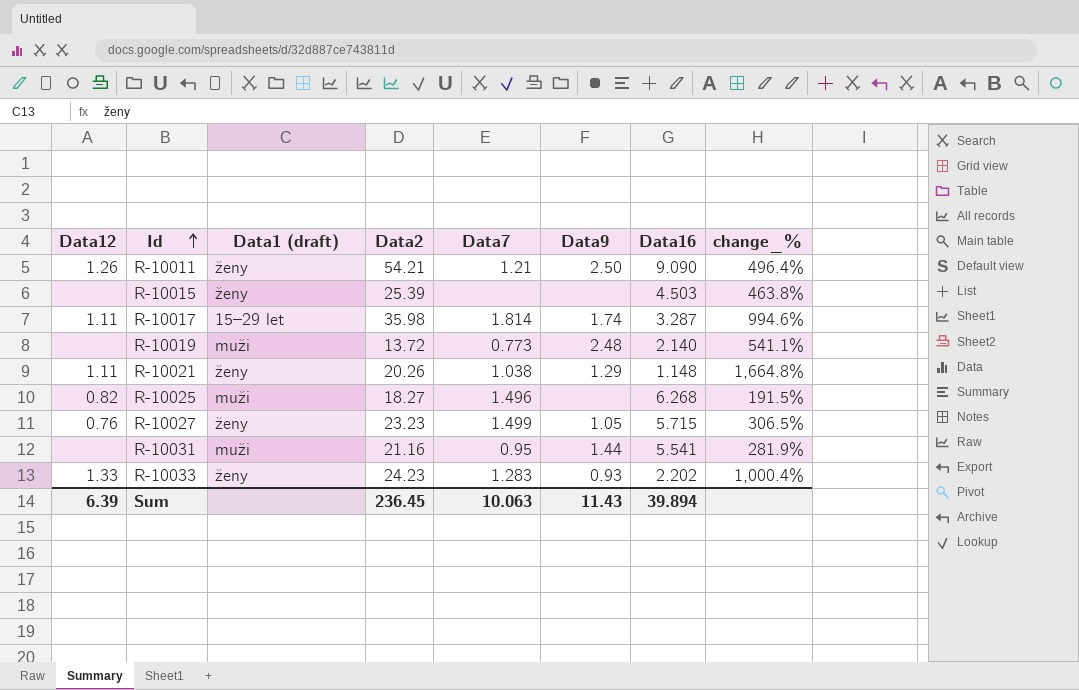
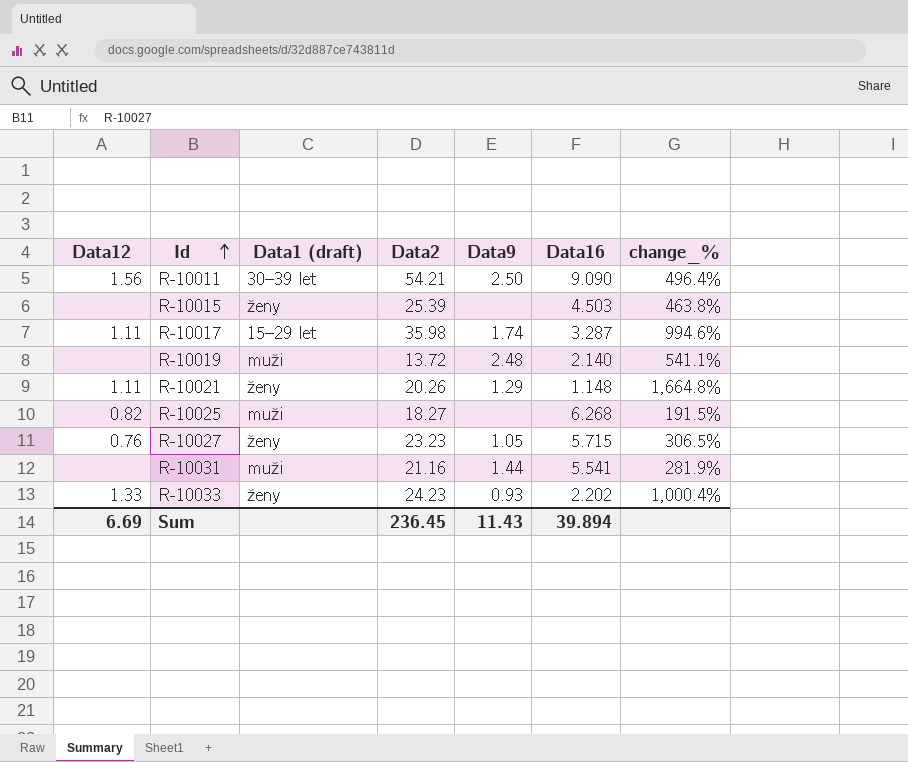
column Data7 | position: 5 -> none
R-10011 | Data12: 1.26 -> 1.56
R-10011 | Data1 (draft): ženy -> 30–39 let
Sum | Data12: 6.39 -> 6.69

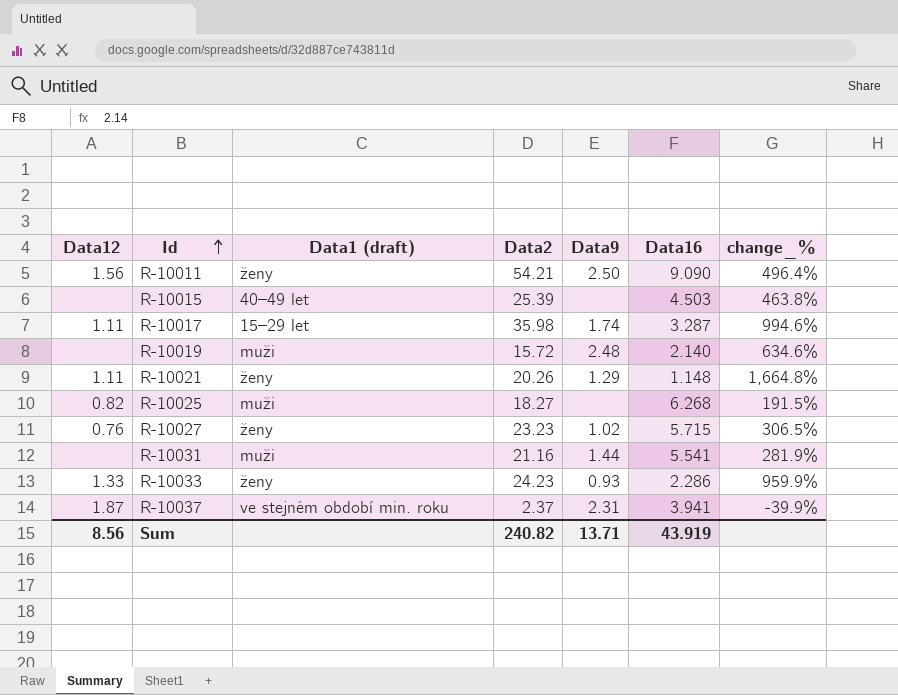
R-10011 | Data1 (draft): 30–39 let -> ženy
R-10015 | Data1 (draft): ženy -> 40–49 let
R-10019 | Data2: 13.72 -> 15.72
R-10019 | change_%: 541.1% -> 634.6%
R-10027 | Data9: 1.05 -> 1.02
R-10033 | Data16: 2.202 -> 2.286
R-10033 | change_%: 1,000.4% -> 959.9%
row R-10037: none -> 1.87 | ve stejném období min. roku | 2.37 | 2.31 | 3.941 | -39.9%
Sum | Data12: 6.69 -> 8.56
Sum | Data2: 236.45 -> 240.82
Sum | Data9: 11.43 -> 13.71
Sum | Data16: 39.894 -> 43.919

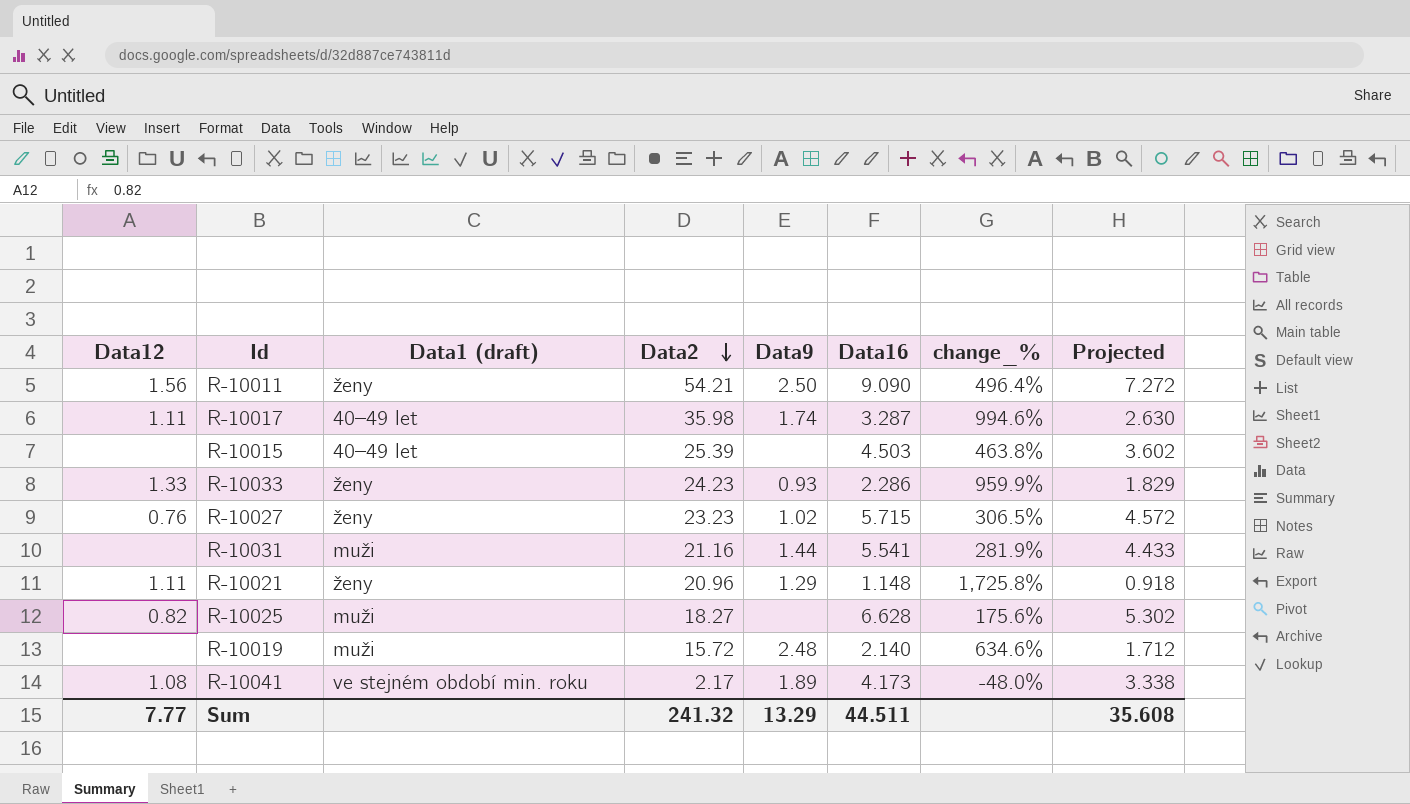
row order: Id ascending -> Data2 descending
column Projected | formula: none -> [Data16] * 0.8
row R-10037: 1.87 | ve stejném období min. roku | 2.37 | 2.31 | 3.941 | -39.9% -> none
R-10017 | Data1 (draft): 15–29 let -> 40–49 let
R-10021 | Data2: 20.26 -> 20.96
R-10021 | change_%: 1,664.8% -> 1,725.8%
R-10025 | Data16: 6.268 -> 6.628
R-10025 | change_%: 191.5% -> 175.6%
row R-10041: none -> 1.08 | ve stejném období min. roku | 2.17 | 1.89 | 4.173 | -48.0% | 3.338
Sum | Data12: 8.56 -> 7.77
Sum | Data2: 240.82 -> 241.32
Sum | Data9: 13.71 -> 13.29
Sum | Data16: 43.919 -> 44.511

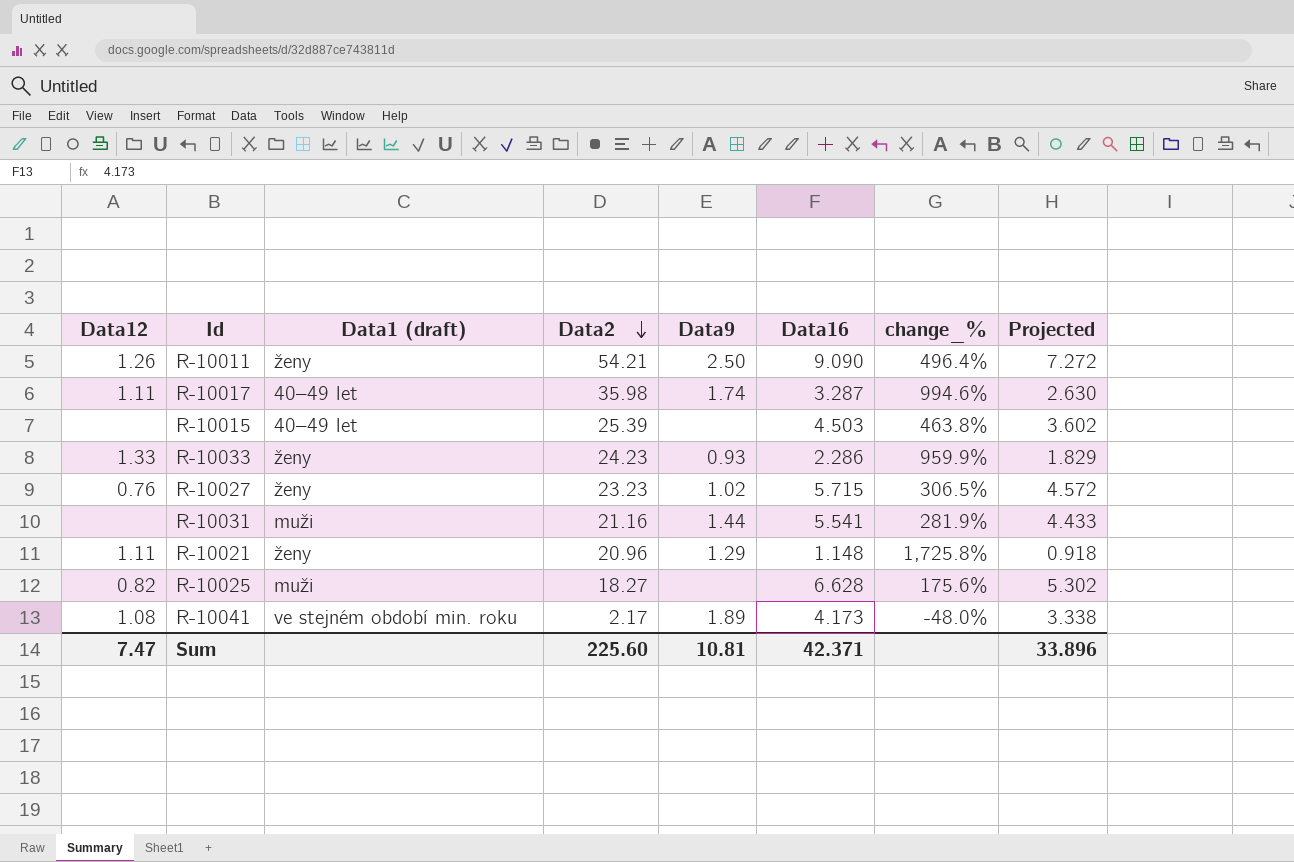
row R-10019: none | muži | 15.72 | 2.48 | 2.140 | 634.6% | 1.712 -> none
R-10011 | Data12: 1.56 -> 1.26
Sum | Data12: 7.77 -> 7.47
Sum | Data2: 241.32 -> 225.60
Sum | Data9: 13.29 -> 10.81
Sum | Data16: 44.511 -> 42.371
Sum | Projected: 35.608 -> 33.896

